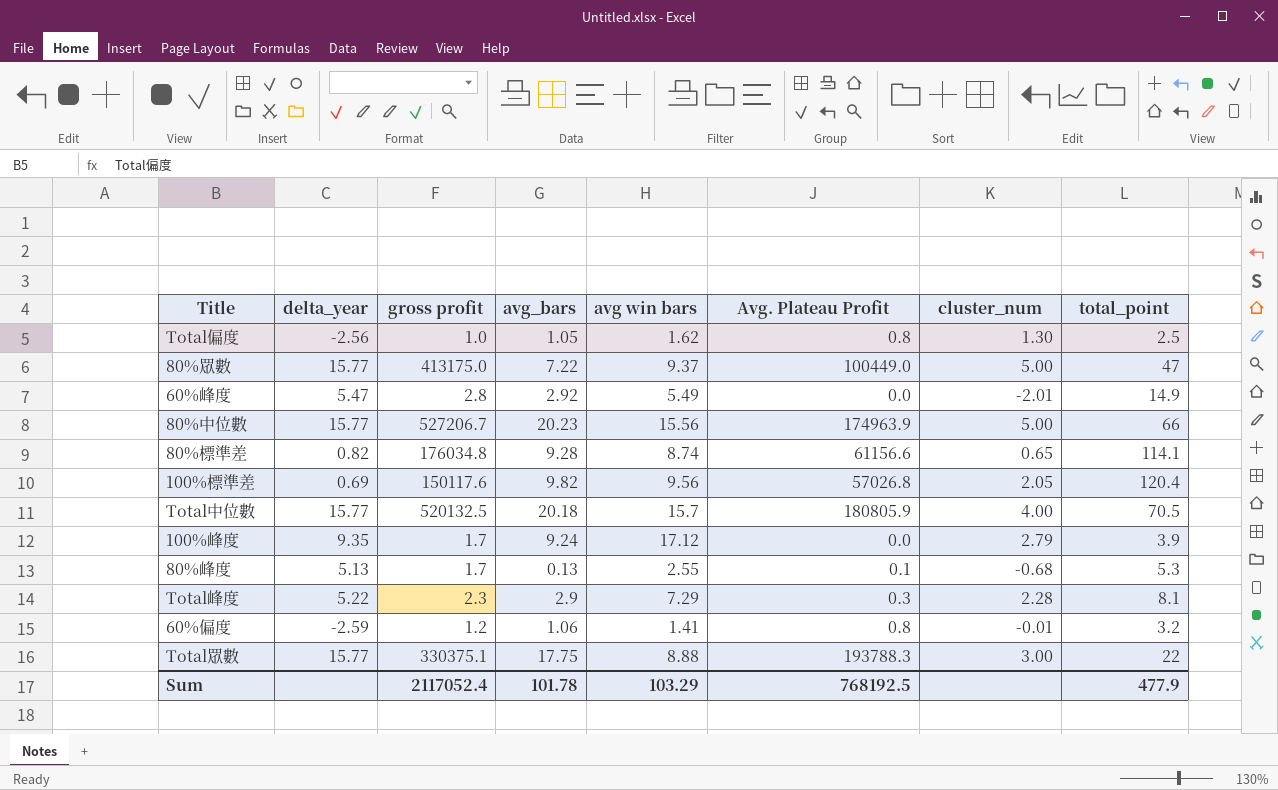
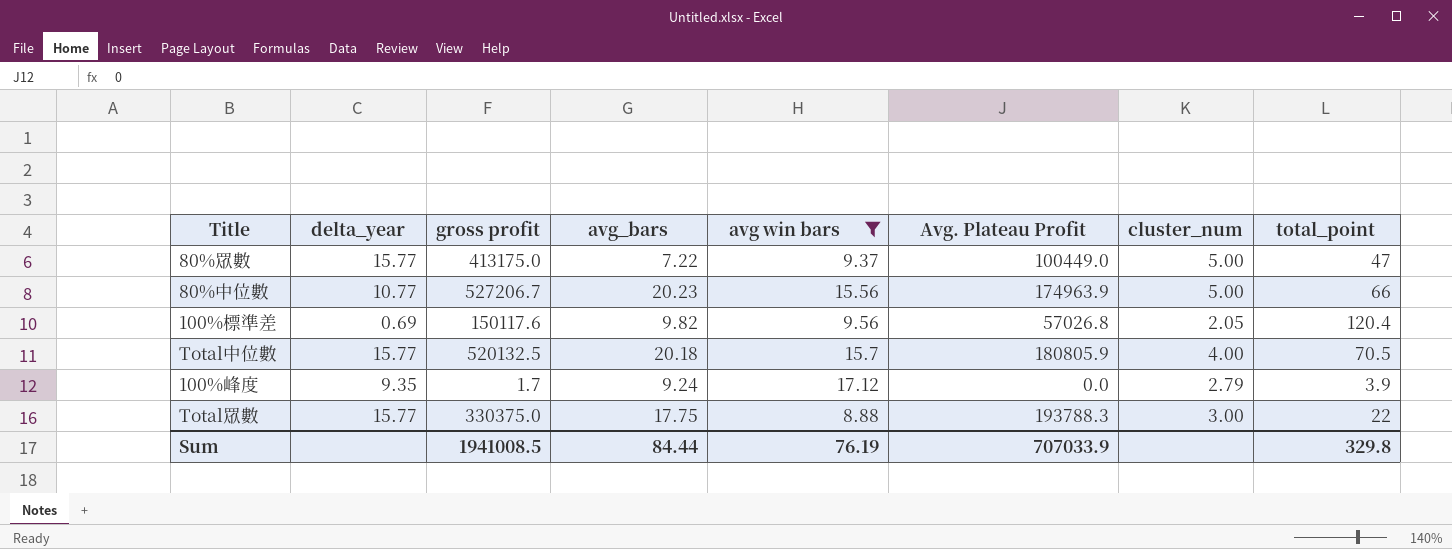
filter: none -> avg win bars >= 8.88
80%中位數 | delta_year: 15.77 -> 10.77
Total眾數 | gross profit: 330375.1 -> 330375.0
Sum | gross profit: 2117052.4 -> 1941008.5
Sum | avg_bars: 101.78 -> 84.44
Sum | avg win bars: 103.29 -> 76.19
Sum | Avg. Plateau Profit: 768192.5 -> 707033.9
Sum | total_point: 477.9 -> 329.8

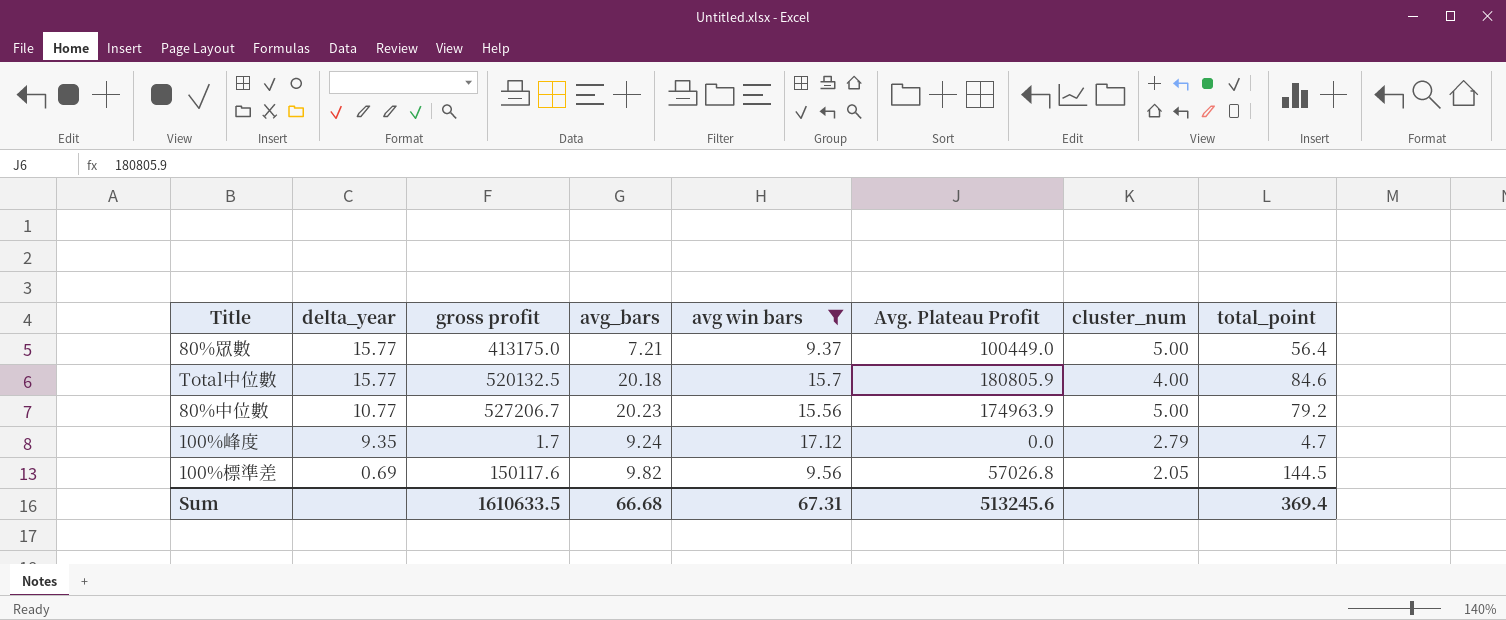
row order: none -> delta_year descending
row Total眾數: 15.77 | 330375.0 | 17.75 | 8.88 | 193788.3 | 3.00 | 22 -> none
80%眾數 | avg_bars: 7.22 -> 7.21
80%眾數 | total_point: 47 -> 56.4
Total中位數 | total_point: 70.5 -> 84.6
80%中位數 | total_point: 66 -> 79.2
100%峰度 | total_point: 3.9 -> 4.7
100%標準差 | total_point: 120.4 -> 144.5
Sum | gross profit: 1941008.5 -> 1610633.5
Sum | avg_bars: 84.44 -> 66.68
Sum | avg win bars: 76.19 -> 67.31
Sum | Avg. Plateau Profit: 707033.9 -> 513245.6
Sum | total_point: 329.8 -> 369.4

